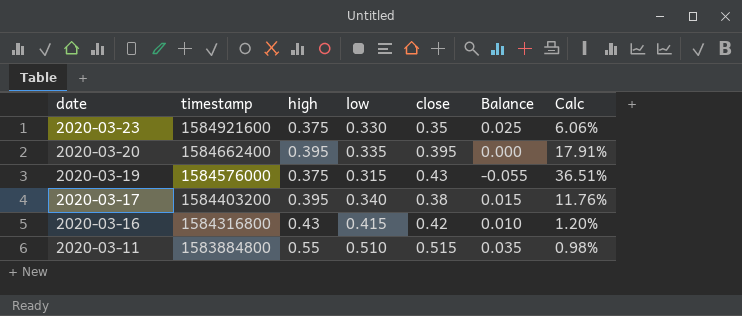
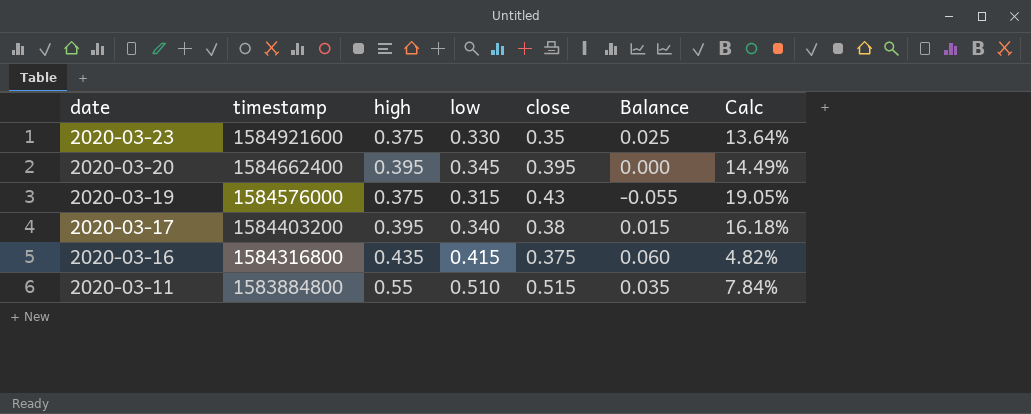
column Calc | formula: ([close] - [low]) / [low] -> ([high] - [low]) / [low]
2020-03-20 | low: 0.335 -> 0.345
2020-03-16 | high: 0.43 -> 0.435
2020-03-16 | close: 0.42 -> 0.375
2020-03-16 | Balance: 0.010 -> 0.060

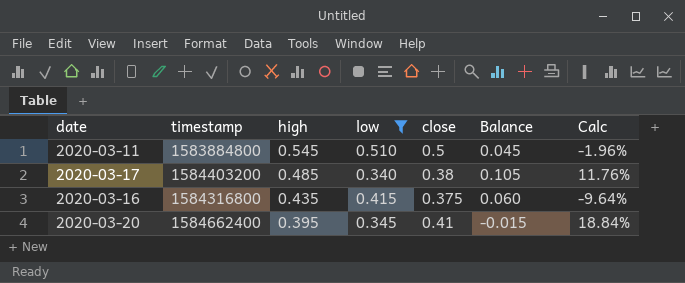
filter: none -> low >= 0.340
row order: date descending -> high descending
column Calc | formula: ([high] - [low]) / [low] -> ([close] - [low]) / [low]
2020-03-11 | high: 0.55 -> 0.545
2020-03-11 | close: 0.515 -> 0.5
2020-03-11 | Balance: 0.035 -> 0.045
2020-03-17 | high: 0.395 -> 0.485
2020-03-17 | Balance: 0.015 -> 0.105
2020-03-20 | close: 0.395 -> 0.41
2020-03-20 | Balance: 0.000 -> -0.015

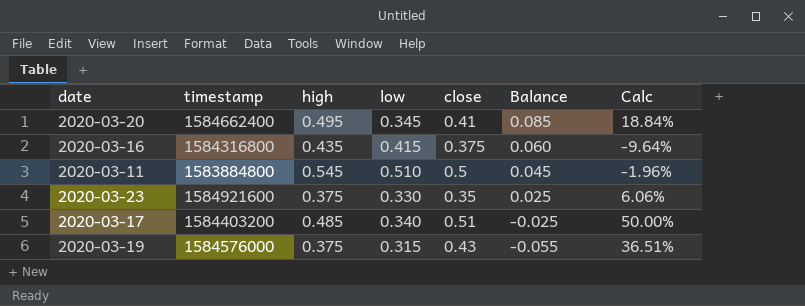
filter: low >= 0.340 -> none
row order: high descending -> Balance descending
2020-03-20 | high: 0.395 -> 0.495
2020-03-20 | Balance: -0.015 -> 0.085
2020-03-17 | close: 0.38 -> 0.51
2020-03-17 | Balance: 0.105 -> -0.025
2020-03-17 | Calc: 11.76% -> 50.00%

